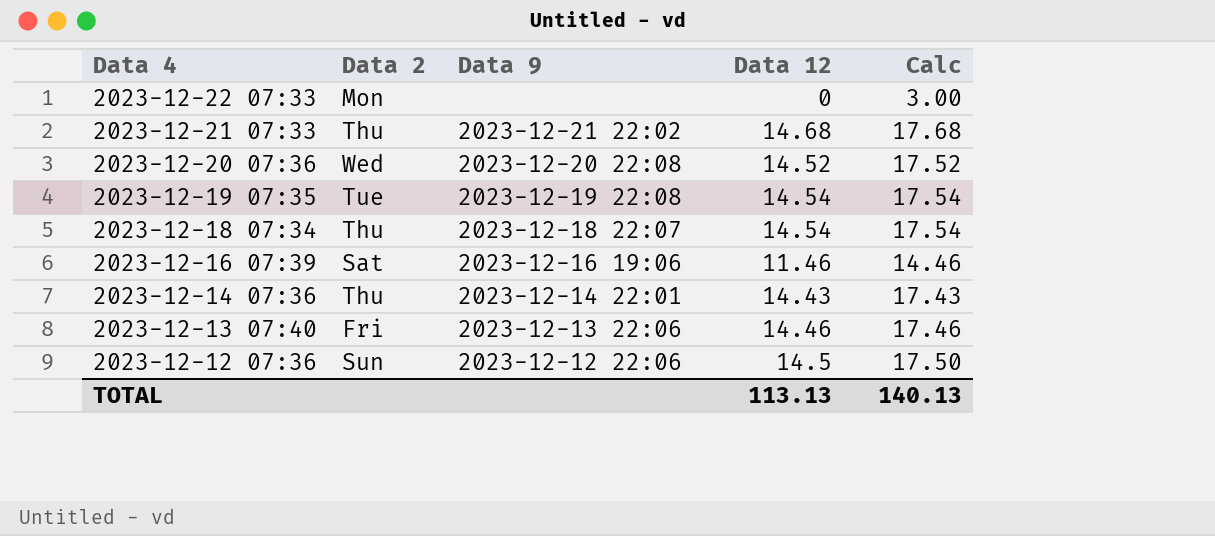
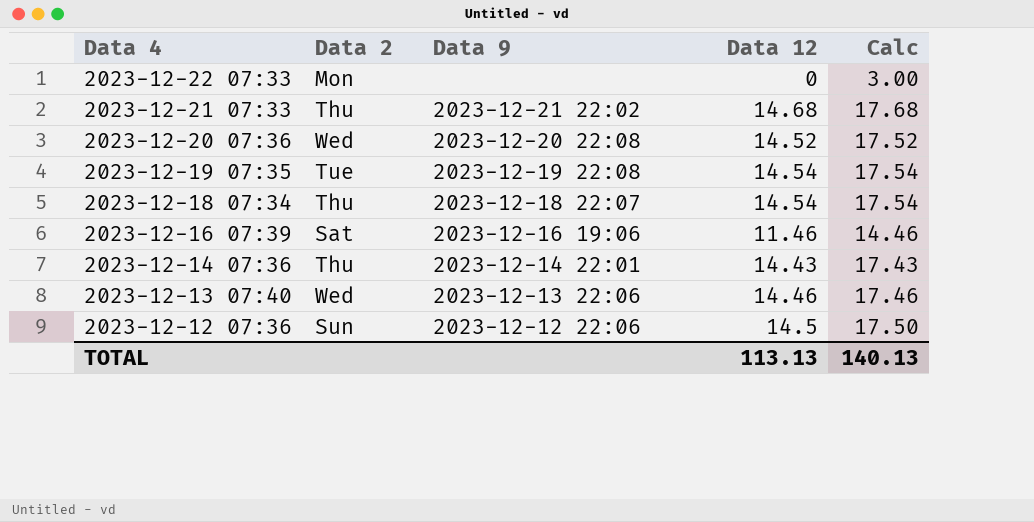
2023-12-13 07:40 | Data 2: Fri -> Wed

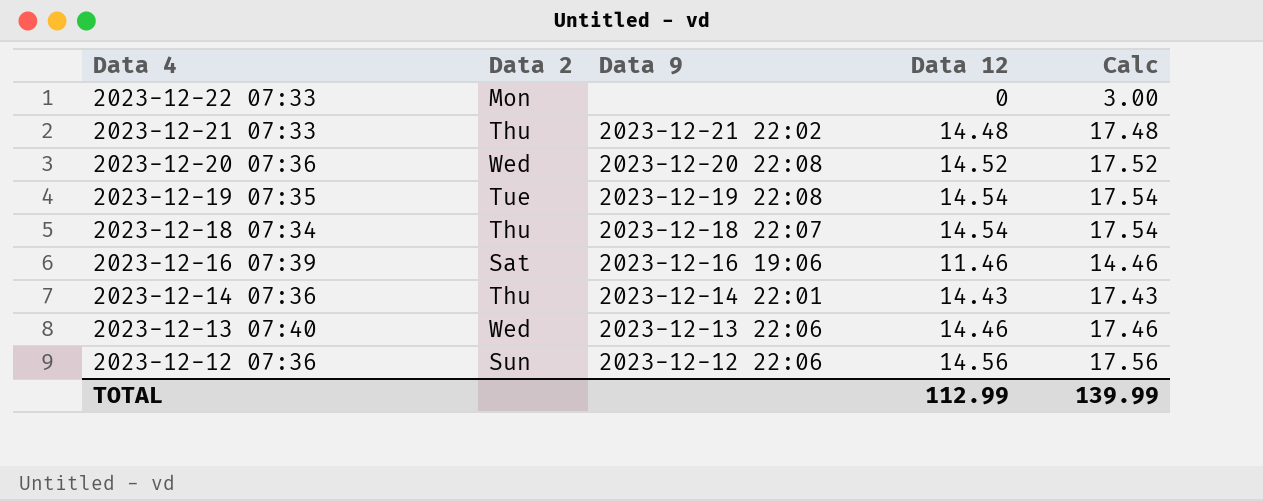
2023-12-21 07:33 | Data 12: 14.68 -> 14.48
2023-12-21 07:33 | Calc: 17.68 -> 17.48
2023-12-12 07:36 | Data 12: 14.5 -> 14.56
2023-12-12 07:36 | Calc: 17.50 -> 17.56
TOTAL | Data 12: 113.13 -> 112.99
TOTAL | Calc: 140.13 -> 139.99

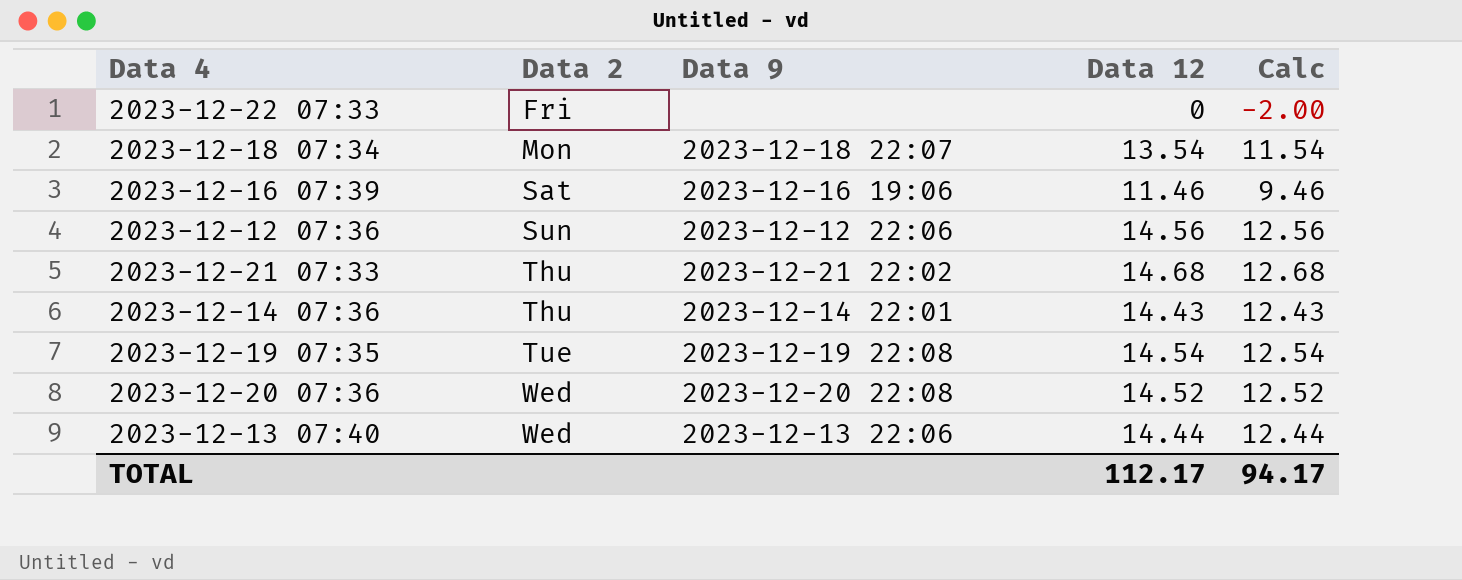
row order: Data 4 descending -> Data 2 ascending
column Calc | formula: [Data 12] + 3 -> [Data 12] - 2
2023-12-22 07:33 | Data 2: Mon -> Fri
2023-12-18 07:34 | Data 2: Thu -> Mon
2023-12-18 07:34 | Data 12: 14.54 -> 13.54
2023-12-21 07:33 | Data 12: 14.48 -> 14.68
2023-12-13 07:40 | Data 12: 14.46 -> 14.44
TOTAL | Data 12: 112.99 -> 112.17
TOTAL | Calc: 139.99 -> 94.17

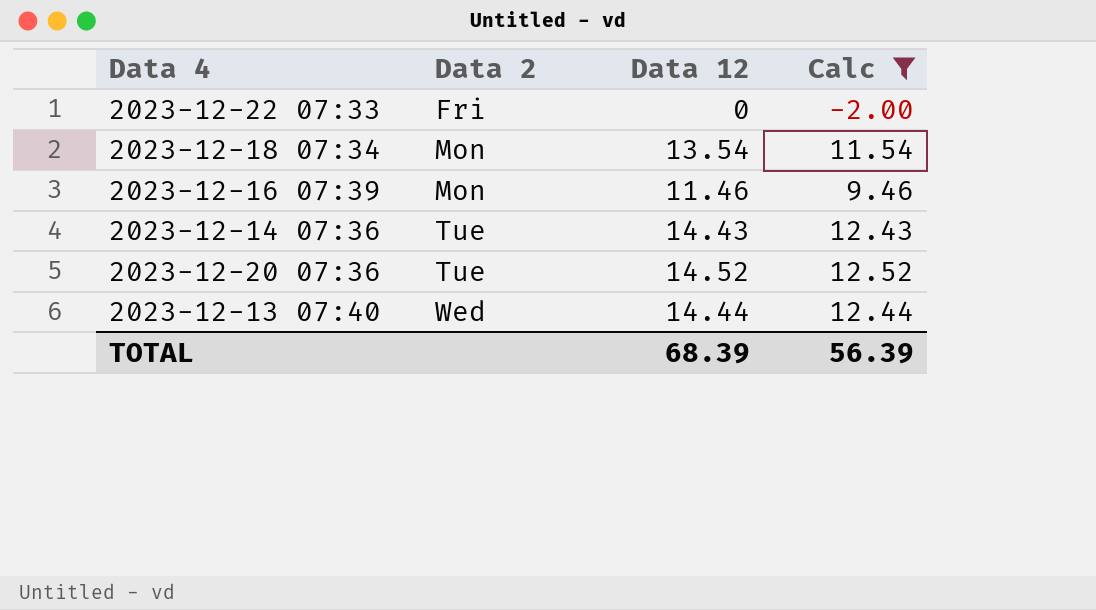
filter: none -> Calc <= 12.52
column Data 9 | position: 3 -> none
2023-12-16 07:39 | Data 2: Sat -> Mon
2023-12-14 07:36 | Data 2: Thu -> Tue
2023-12-20 07:36 | Data 2: Wed -> Tue
TOTAL | Data 12: 112.17 -> 68.39
TOTAL | Calc: 94.17 -> 56.39

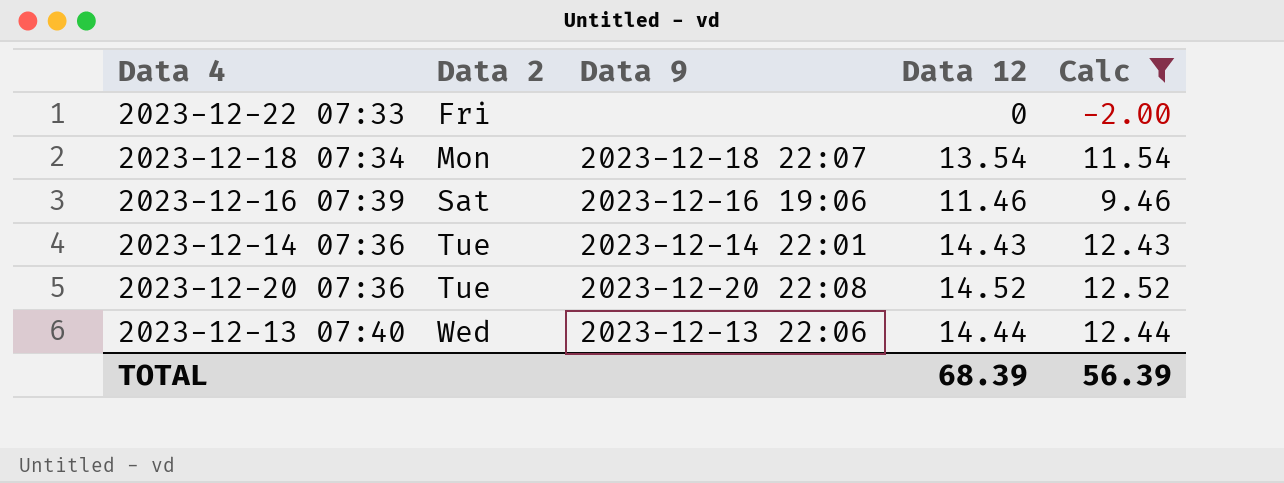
column Data 9 | position: none -> 3
2023-12-16 07:39 | Data 2: Mon -> Sat

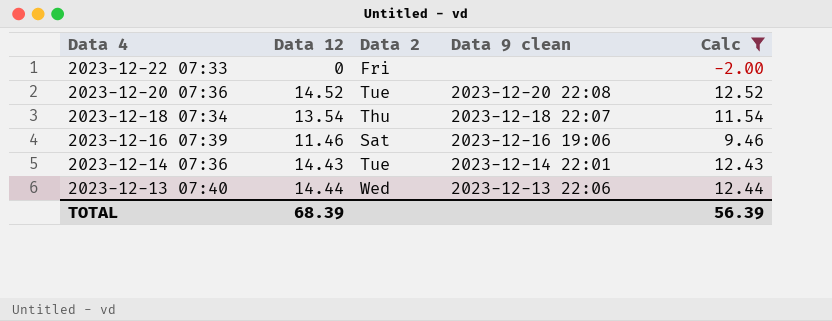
row order: Data 2 ascending -> Data 4 descending
column Data 12 | position: 4 -> 2
column name: Data 9 -> Data 9 clean
2023-12-18 07:34 | Data 2: Mon -> Thu

